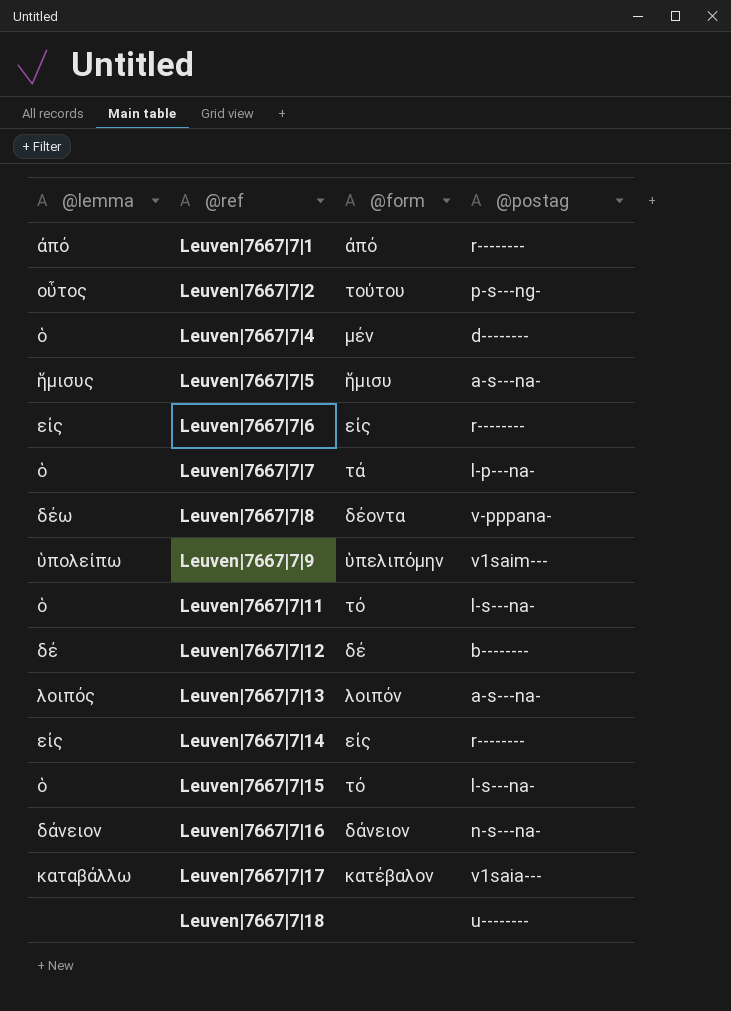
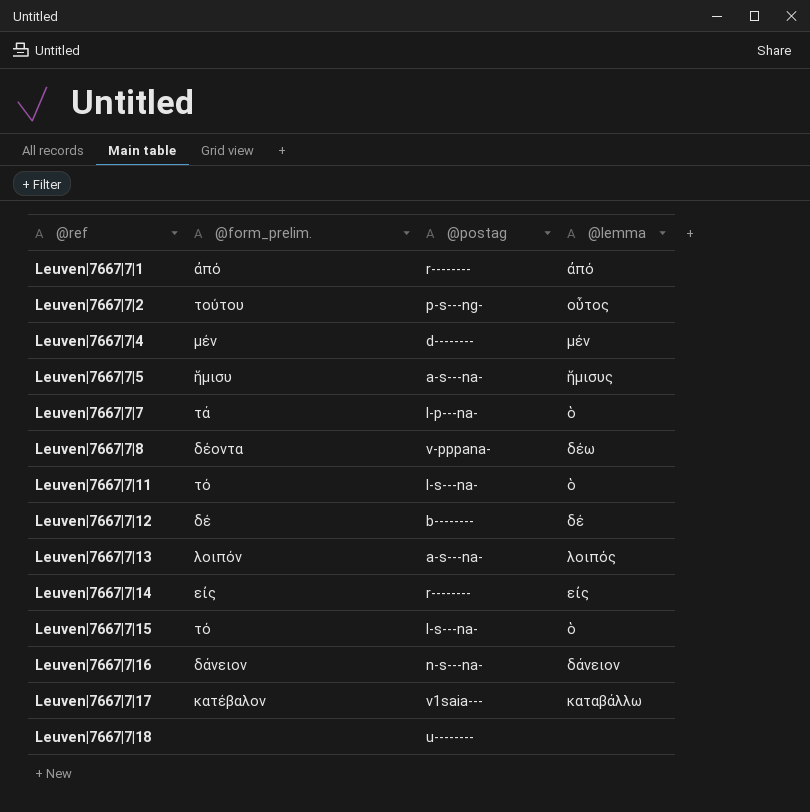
column name: @form -> @form_prelim.
column @lemma | position: 1 -> 4
row Leuven|7667|7|6: εἰς | εἰς | r-------- -> none
row Leuven|7667|7|9: ὑπολείπω | ὑπελιπόμην | v1saim--- -> none
Leuven|7667|7|4 | @lemma: ὁ -> μέν

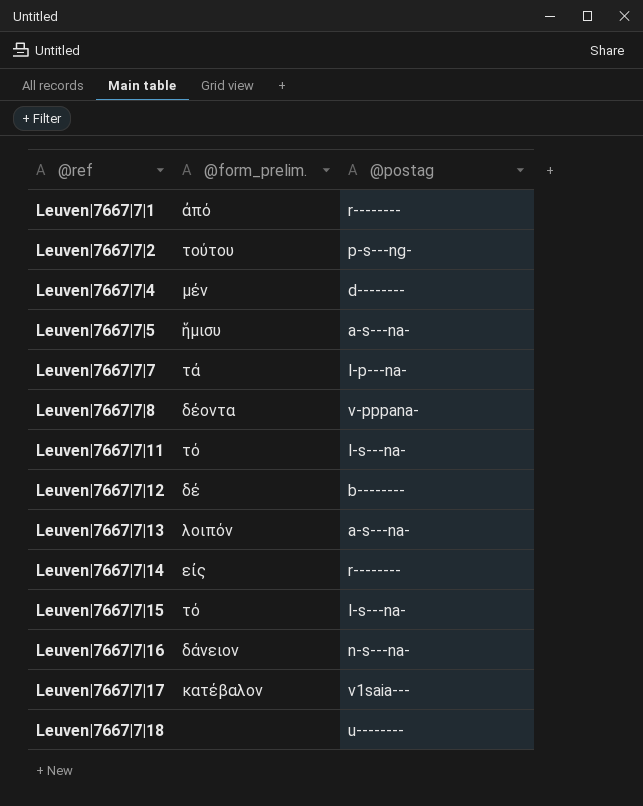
column @lemma | position: 4 -> none

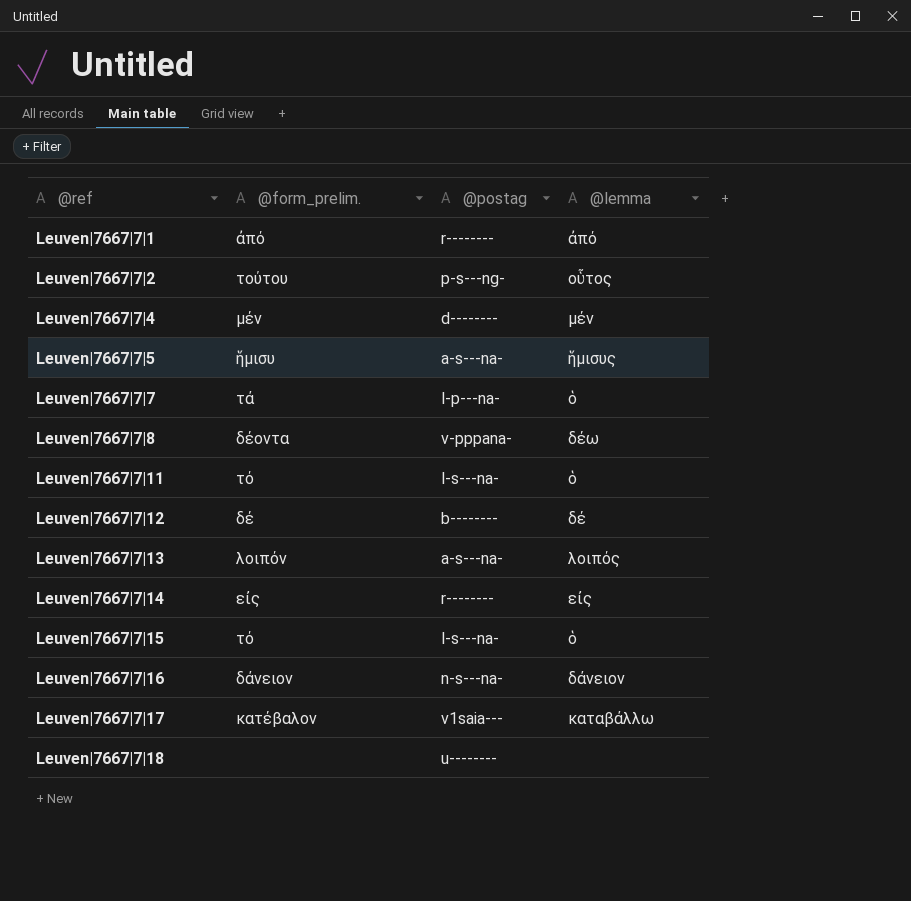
column @lemma | position: none -> 4

